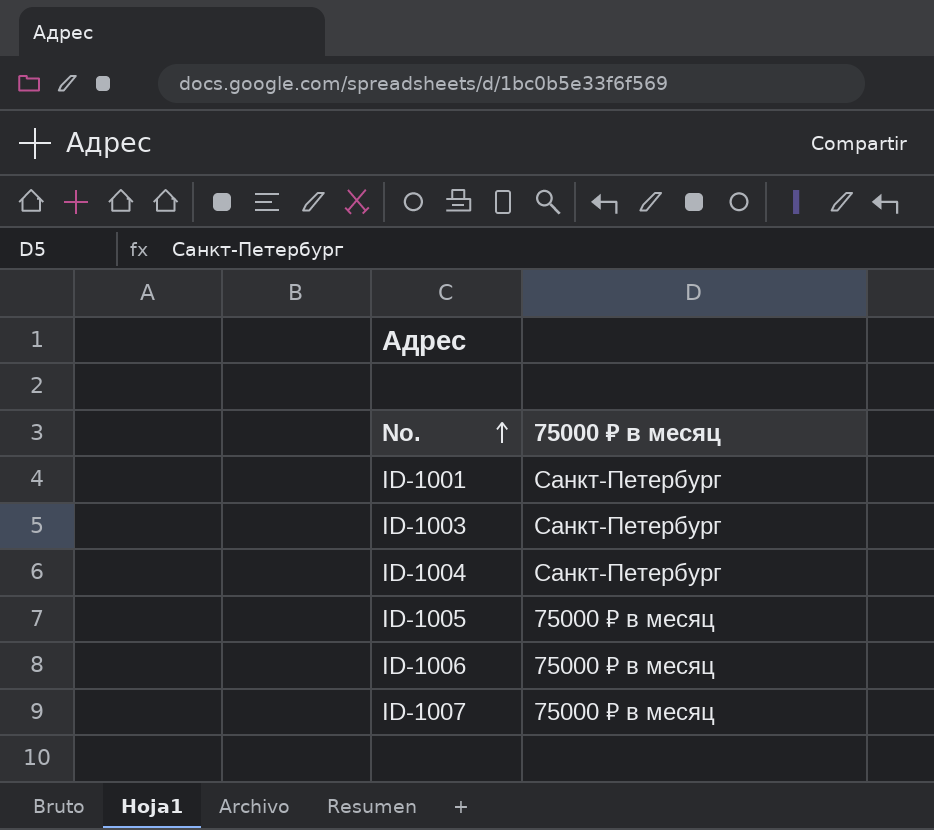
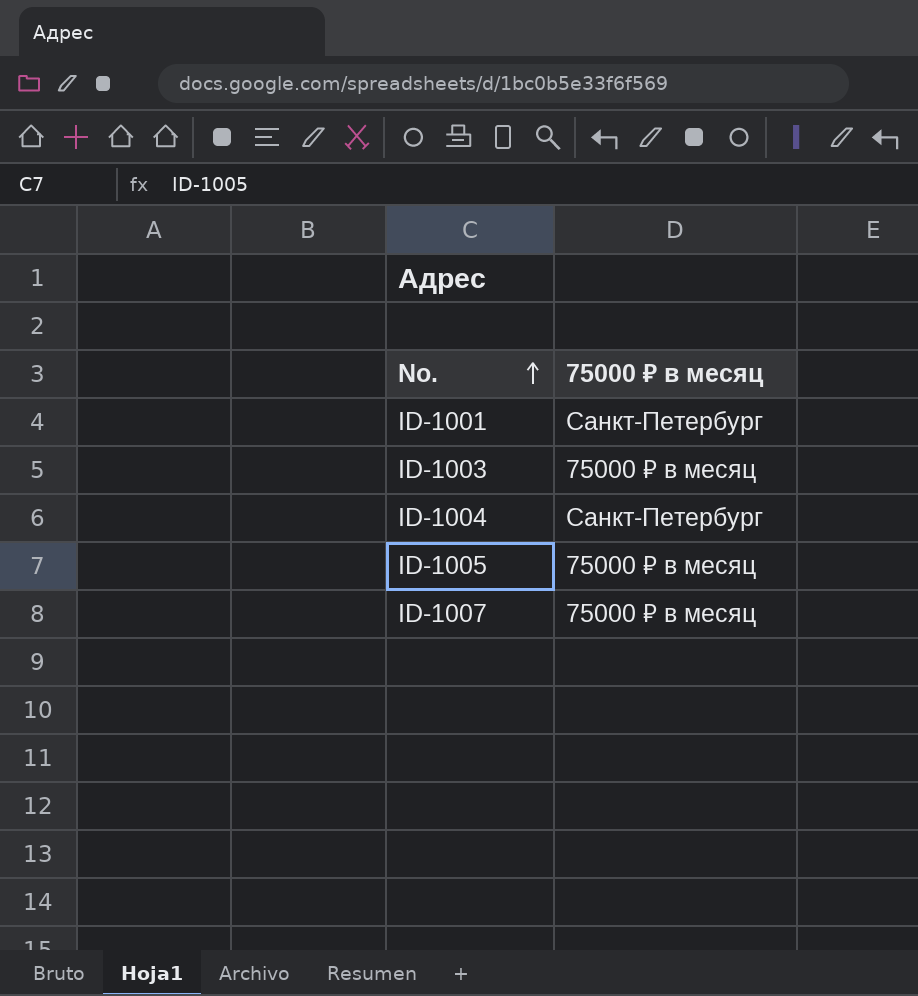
row ID-1006: 75000 ₽ в месяц -> none
ID-1003 | 75000 ₽ в месяц: Санкт-Петербург -> 75000 ₽ в месяц

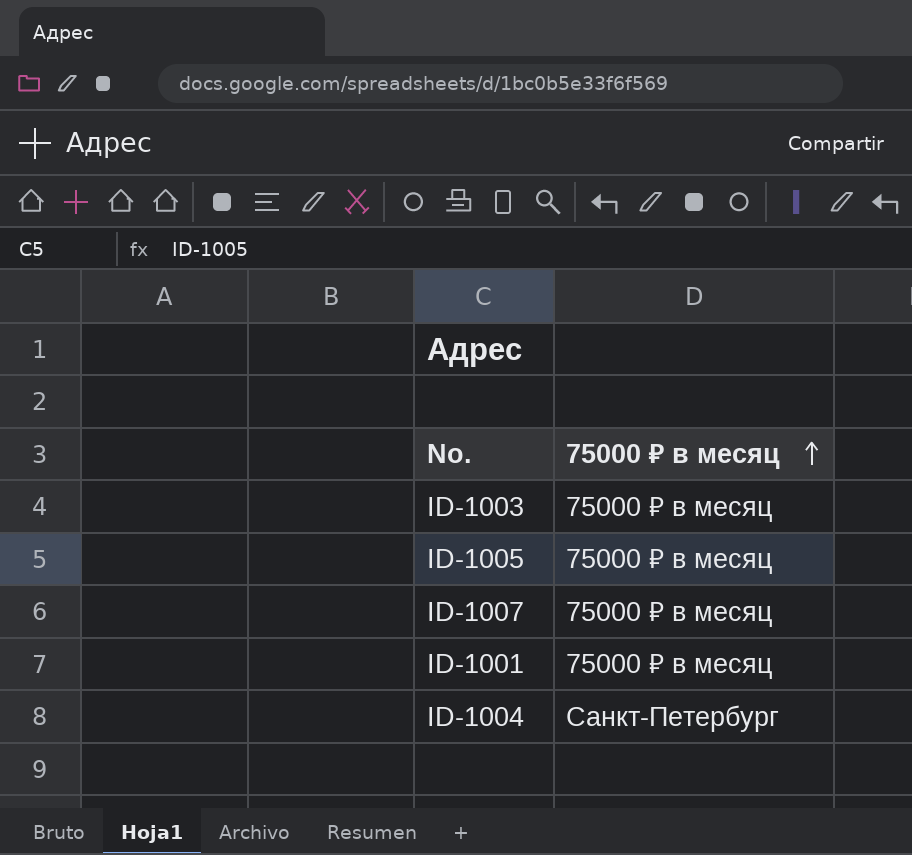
row order: No. ascending -> 75000 ₽ в месяц ascending
ID-1001 | 75000 ₽ в месяц: Санкт-Петербург -> 75000 ₽ в месяц

